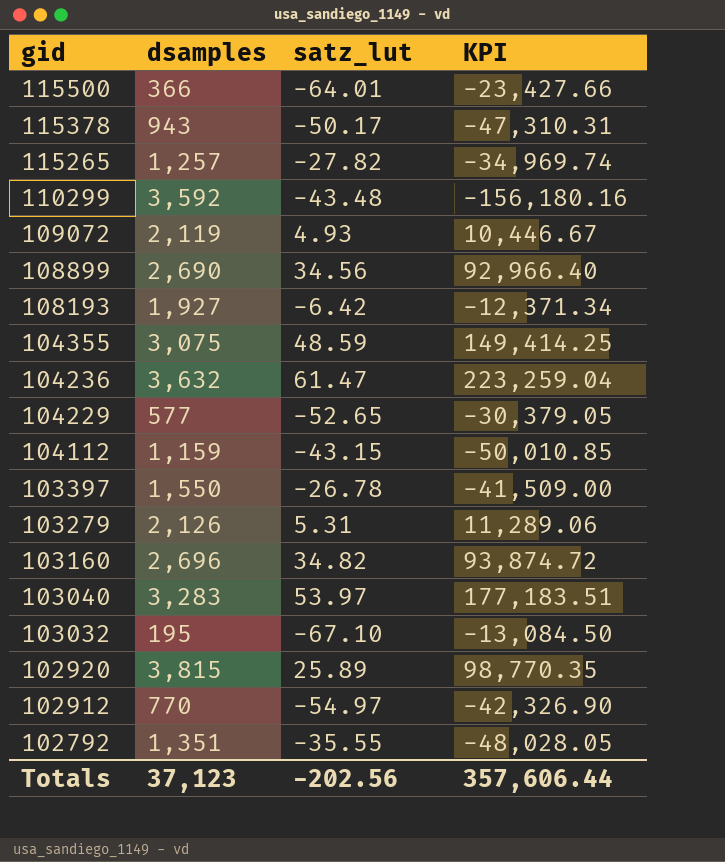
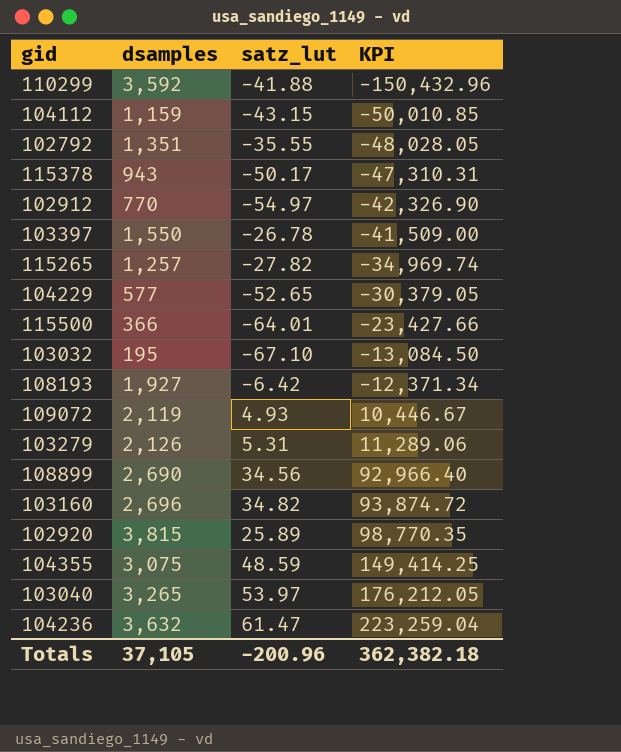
row order: gid descending -> KPI ascending
110299 | satz_lut: -43.48 -> -41.88
110299 | KPI: -156,180.16 -> -150,432.96
103040 | dsamples: 3,283 -> 3,265
103040 | KPI: 177,183.51 -> 176,212.05
Totals | dsamples: 37,123 -> 37,105
Totals | satz_lut: -202.56 -> -200.96
Totals | KPI: 357,606.44 -> 362,382.18

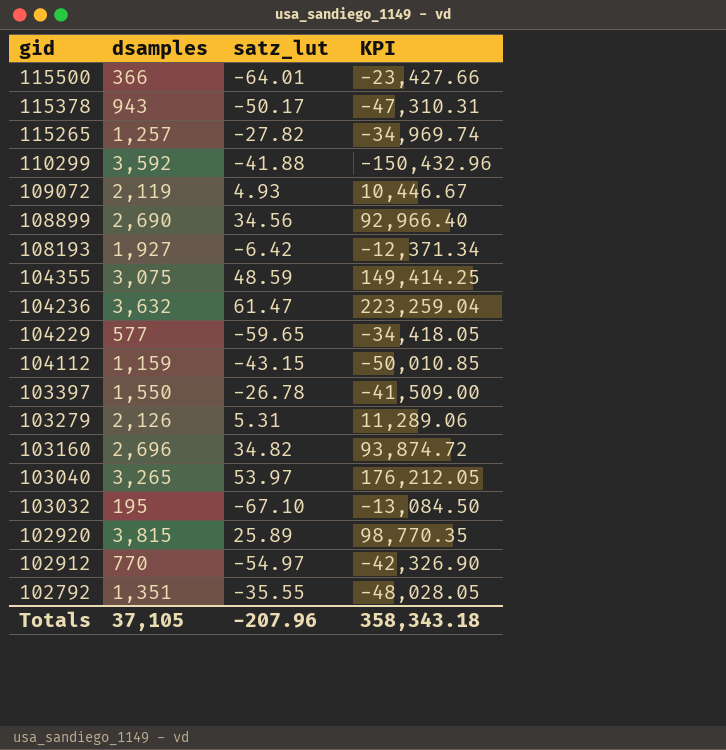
row order: KPI ascending -> gid descending
104229 | satz_lut: -52.65 -> -59.65
104229 | KPI: -30,379.05 -> -34,418.05
Totals | satz_lut: -200.96 -> -207.96
Totals | KPI: 362,382.18 -> 358,343.18

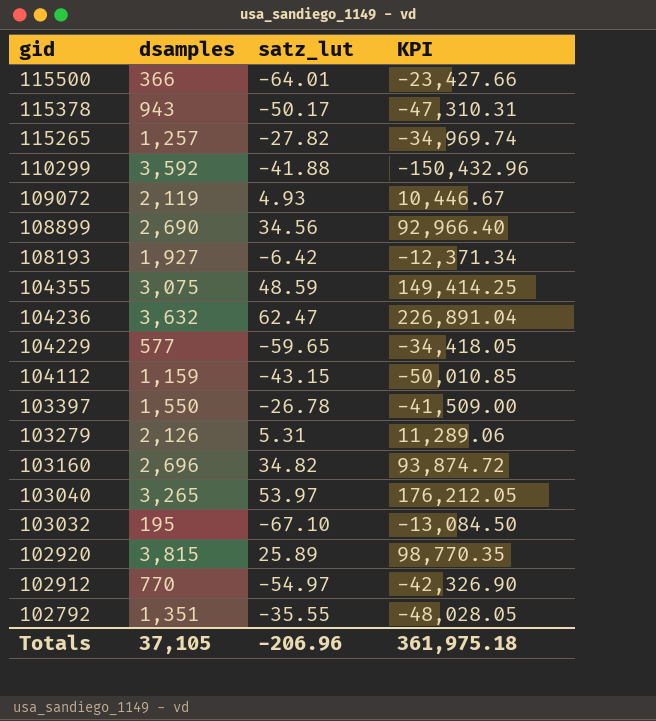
104236 | satz_lut: 61.47 -> 62.47
104236 | KPI: 223,259.04 -> 226,891.04
Totals | satz_lut: -207.96 -> -206.96
Totals | KPI: 358,343.18 -> 361,975.18

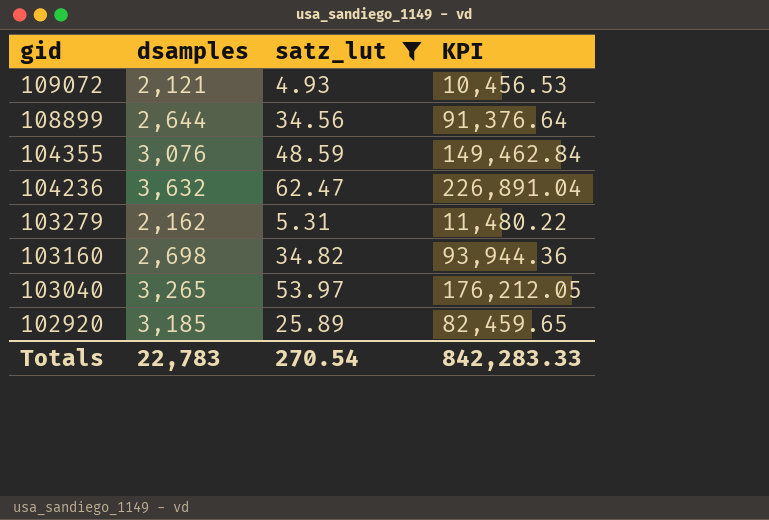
filter: none -> satz_lut >= 4.93
109072 | dsamples: 2,119 -> 2,121
109072 | KPI: 10,446.67 -> 10,456.53
108899 | dsamples: 2,690 -> 2,644
108899 | KPI: 92,966.40 -> 91,376.64
104355 | dsamples: 3,075 -> 3,076
104355 | KPI: 149,414.25 -> 149,462.84
103279 | dsamples: 2,126 -> 2,162
103279 | KPI: 11,289.06 -> 11,480.22
103160 | dsamples: 2,696 -> 2,698
103160 | KPI: 93,874.72 -> 93,944.36
102920 | dsamples: 3,815 -> 3,185
102920 | KPI: 98,770.35 -> 82,459.65
Totals | dsamples: 37,105 -> 22,783
Totals | satz_lut: -206.96 -> 270.54
Totals | KPI: 361,975.18 -> 842,283.33

